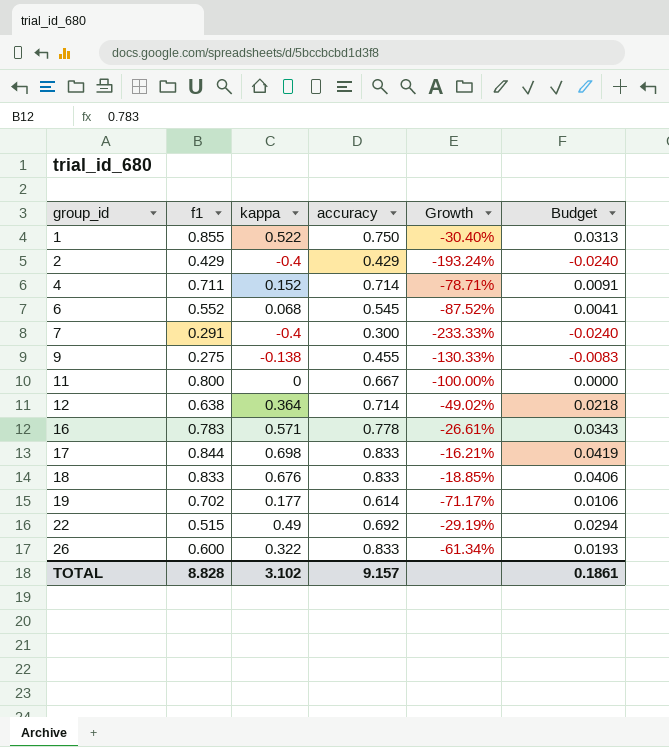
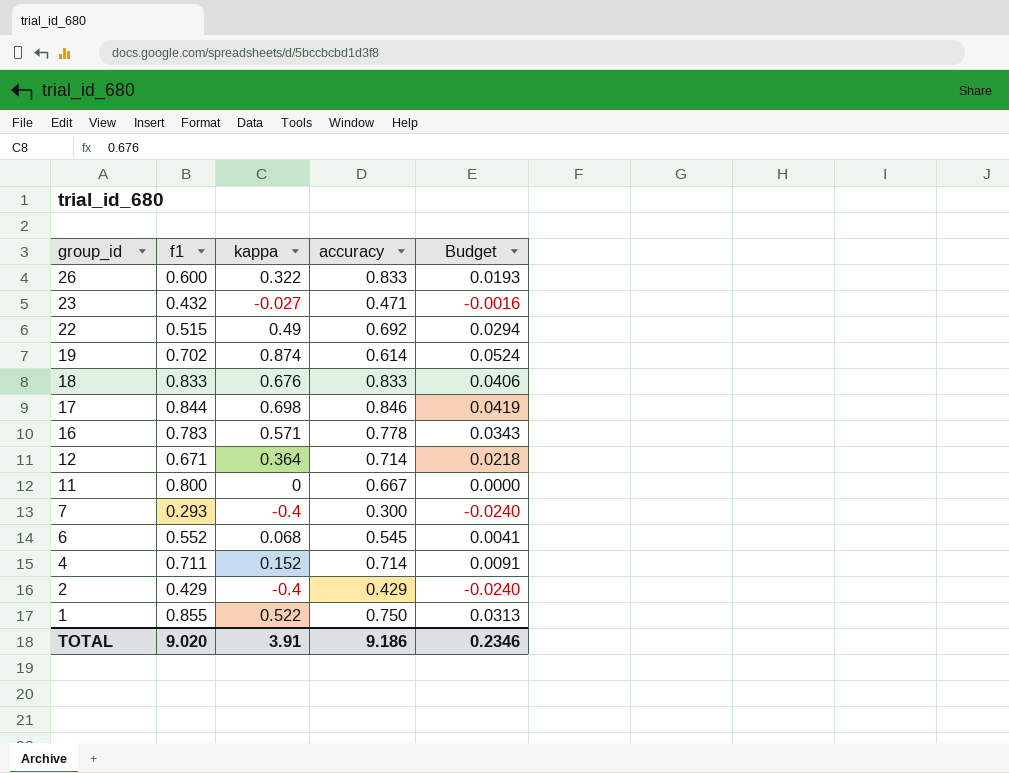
row order: group_id ascending -> group_id descending
column Growth | formula: ([kappa] - [accuracy]) / [accuracy] -> none
row 9: 0.275 | -0.138 | 0.455 | -130.33% | -0.0083 -> none
row 23: none -> 0.432 | -0.027 | 0.471 | -0.0016
19 | kappa: 0.177 -> 0.874
19 | Budget: 0.0106 -> 0.0524
17 | accuracy: 0.833 -> 0.846
12 | f1: 0.638 -> 0.671
7 | f1: 0.291 -> 0.293
TOTAL | f1: 8.828 -> 9.020
TOTAL | kappa: 3.102 -> 3.91
TOTAL | accuracy: 9.157 -> 9.186
TOTAL | Budget: 0.1861 -> 0.2346

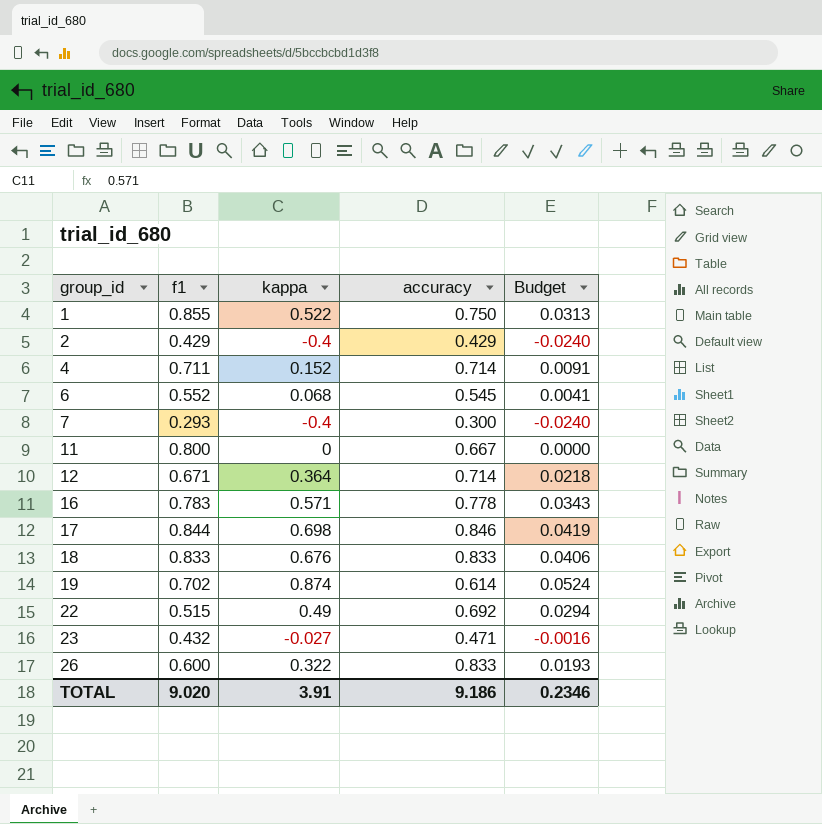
row order: group_id descending -> group_id ascending

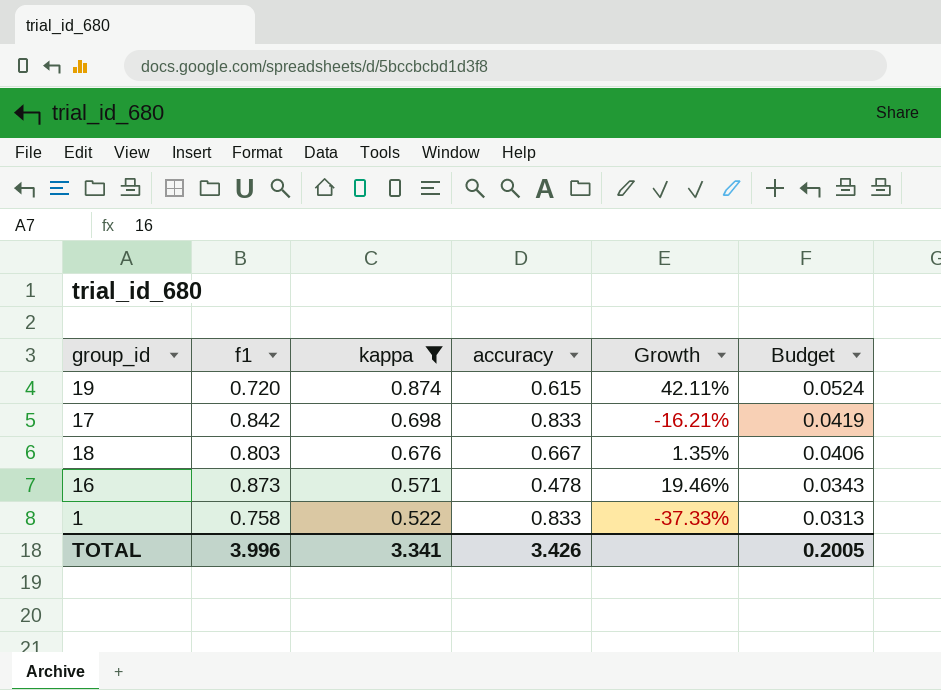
filter: none -> kappa >= 0.522
row order: group_id ascending -> kappa descending
column Growth | formula: none -> ([kappa] - [accuracy]) / [accuracy]
19 | f1: 0.702 -> 0.720
19 | accuracy: 0.614 -> 0.615
17 | f1: 0.844 -> 0.842
17 | accuracy: 0.846 -> 0.833
18 | f1: 0.833 -> 0.803
18 | accuracy: 0.833 -> 0.667
16 | f1: 0.783 -> 0.873
16 | accuracy: 0.778 -> 0.478
1 | f1: 0.855 -> 0.758
1 | accuracy: 0.750 -> 0.833
TOTAL | f1: 9.020 -> 3.996
TOTAL | kappa: 3.91 -> 3.341
TOTAL | accuracy: 9.186 -> 3.426
TOTAL | Budget: 0.2346 -> 0.2005

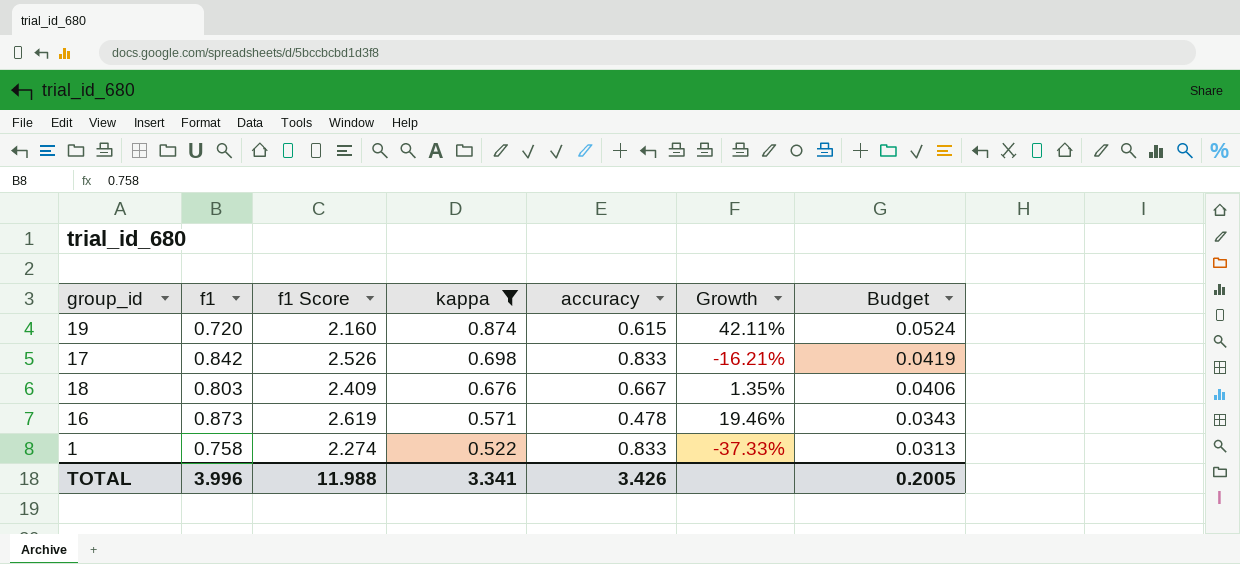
column f1 Score | formula: none -> [f1] * 3

